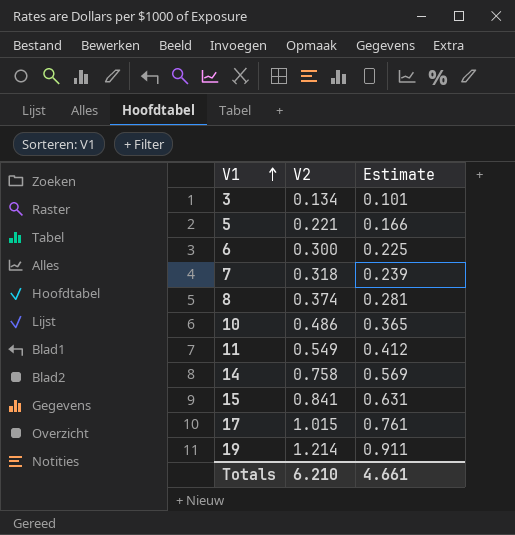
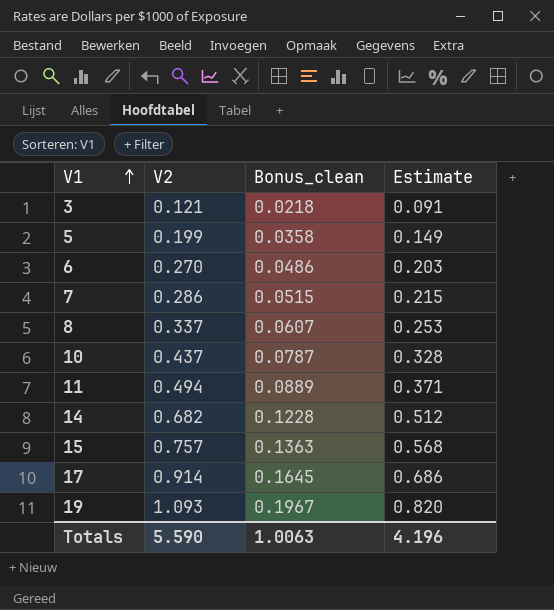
column Bonus_clean | formula: none -> [V2] * 0.18
3 | V2: 0.134 -> 0.121
3 | Estimate: 0.101 -> 0.091
5 | V2: 0.221 -> 0.199
5 | Estimate: 0.166 -> 0.149
6 | V2: 0.300 -> 0.270
6 | Estimate: 0.225 -> 0.203
7 | V2: 0.318 -> 0.286
7 | Estimate: 0.239 -> 0.215
8 | V2: 0.374 -> 0.337
8 | Estimate: 0.281 -> 0.253
10 | V2: 0.486 -> 0.437
10 | Estimate: 0.365 -> 0.328
11 | V2: 0.549 -> 0.494
11 | Estimate: 0.412 -> 0.371
14 | V2: 0.758 -> 0.682
14 | Estimate: 0.569 -> 0.512
15 | V2: 0.841 -> 0.757
15 | Estimate: 0.631 -> 0.568
17 | V2: 1.015 -> 0.914
17 | Estimate: 0.761 -> 0.686
19 | V2: 1.214 -> 1.093
19 | Estimate: 0.911 -> 0.820
Totals | V2: 6.210 -> 5.590
Totals | Estimate: 4.661 -> 4.196

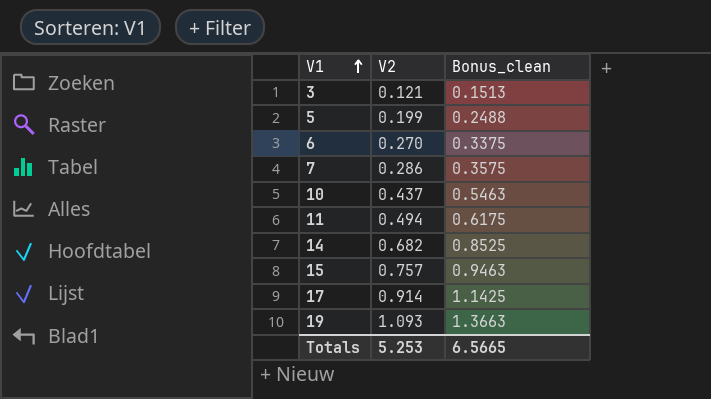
column Estimate | formula: [V2] * 0.75 -> none
column Bonus_clean | formula: [V2] * 0.18 -> [V2] * 1.25
row 8: 0.337 | 0.0607 | 0.253 -> none
Totals | V2: 5.590 -> 5.253
Totals | Bonus_clean: 1.0063 -> 6.5665

